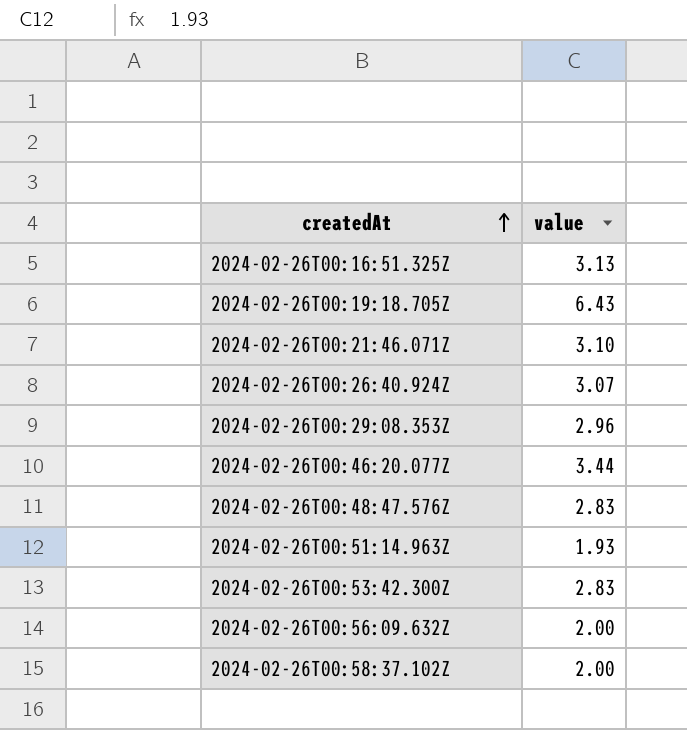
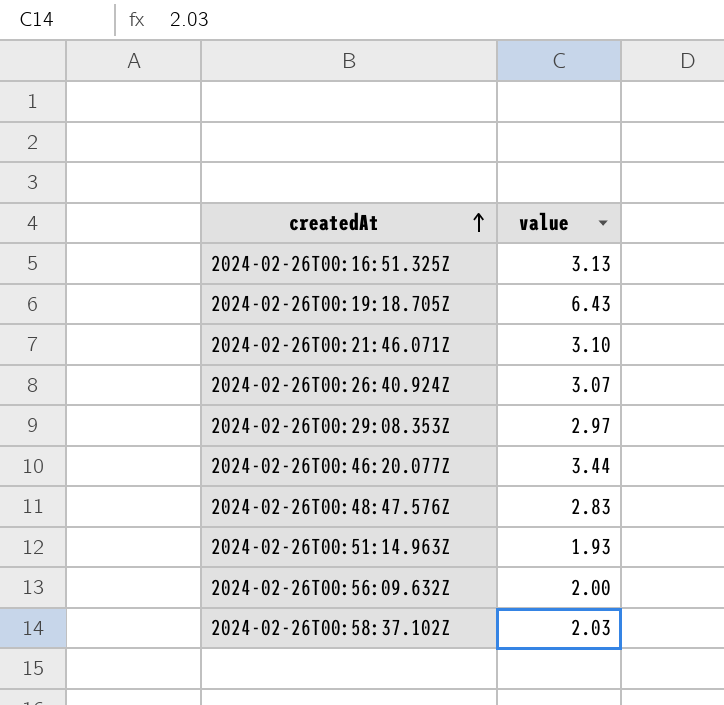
row 2024-02-26T00:53:42.300Z: 2.83 -> none
2024-02-26T00:29:08.353Z | value: 2.96 -> 2.97
2024-02-26T00:58:37.102Z | value: 2.00 -> 2.03

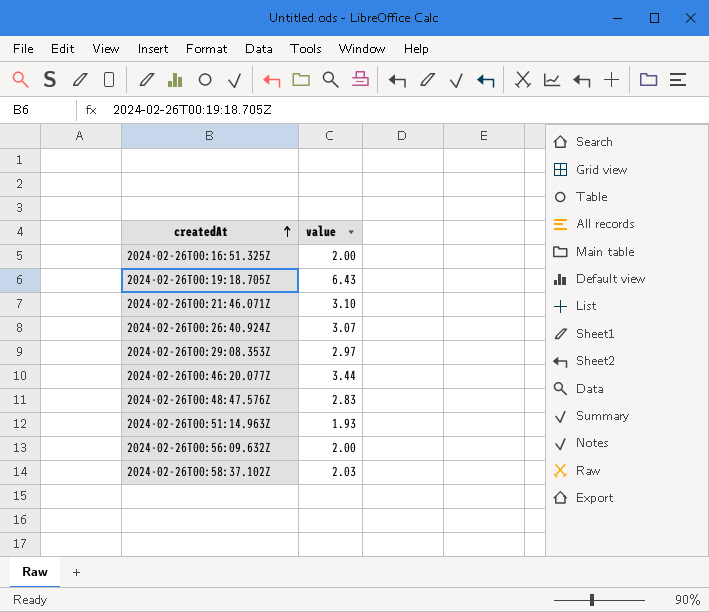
2024-02-26T00:16:51.325Z | value: 3.13 -> 2.00

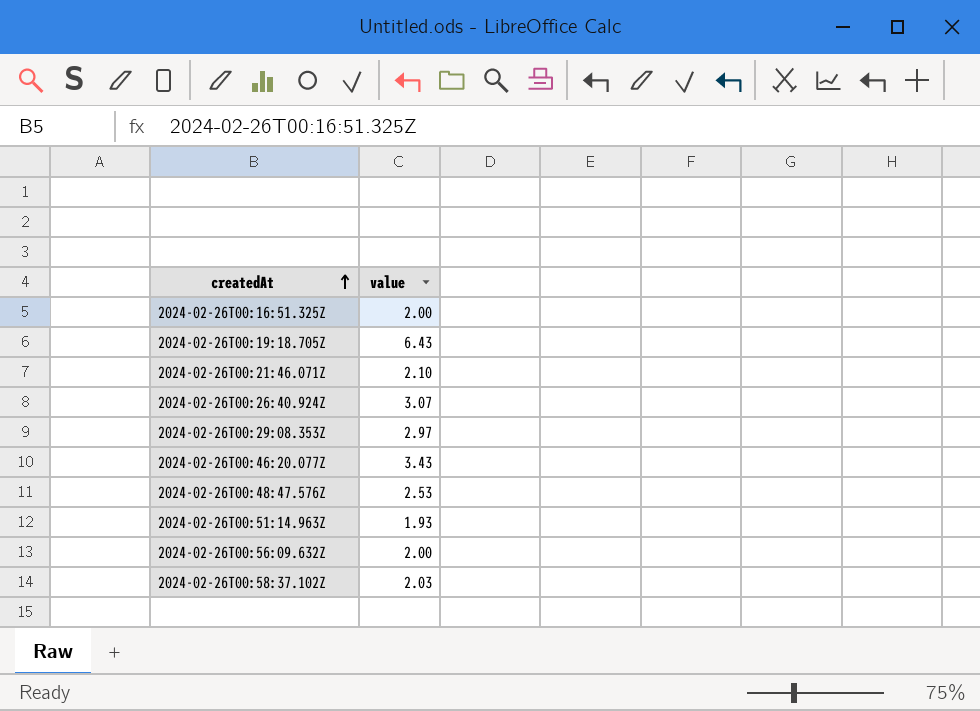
2024-02-26T00:21:46.071Z | value: 3.10 -> 2.10
2024-02-26T00:46:20.077Z | value: 3.44 -> 3.43
2024-02-26T00:48:47.576Z | value: 2.83 -> 2.53

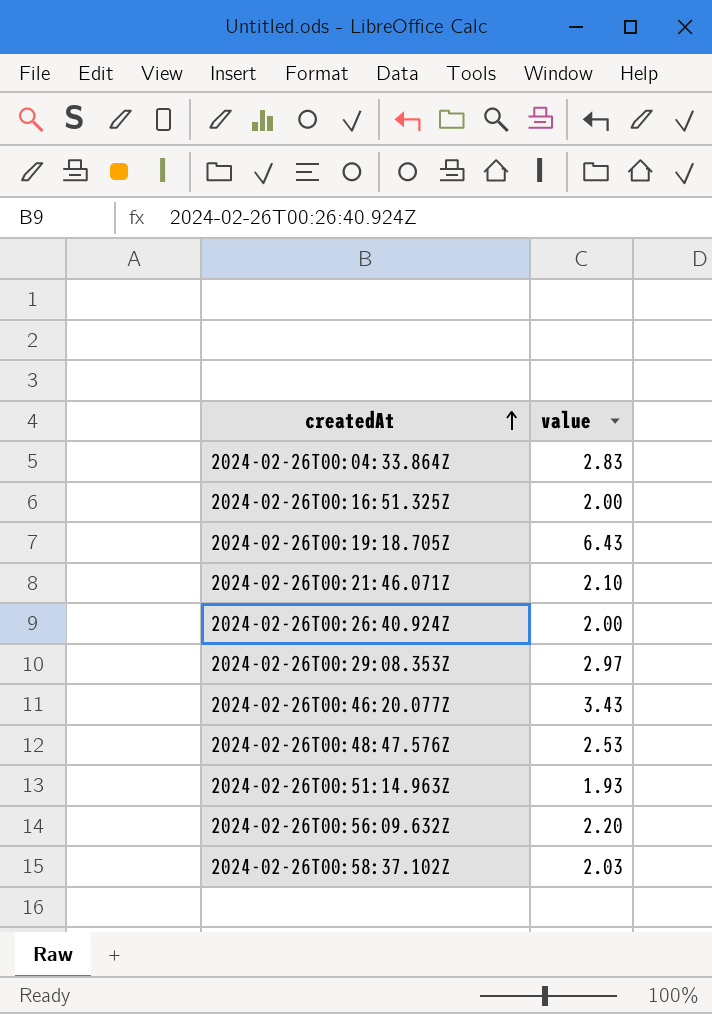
row 2024-02-26T00:04:33.864Z: none -> 2.83
2024-02-26T00:26:40.924Z | value: 3.07 -> 2.00
2024-02-26T00:56:09.632Z | value: 2.00 -> 2.20

